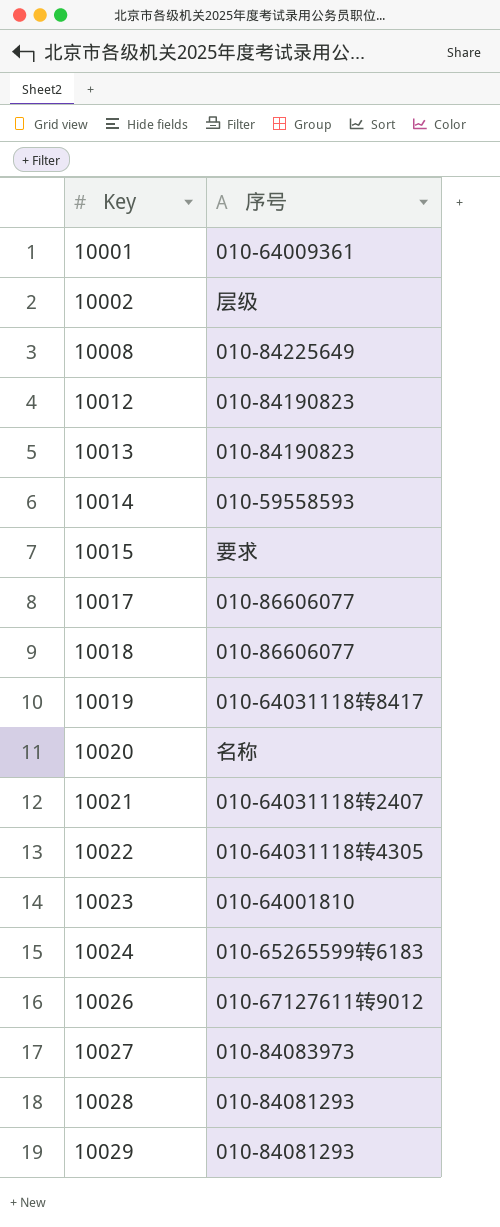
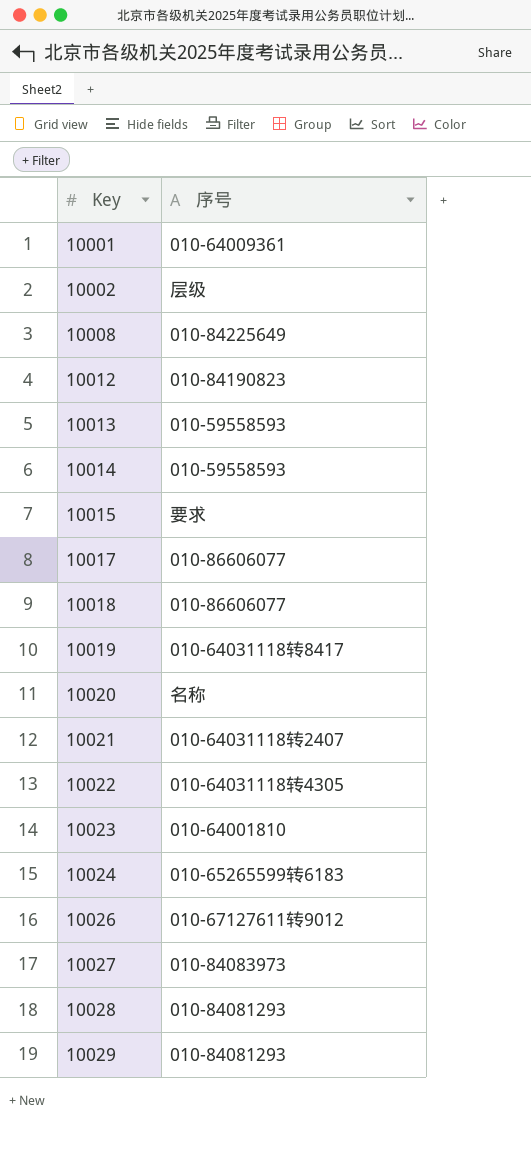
10013 | 序号: 010-84190823 -> 010-59558593

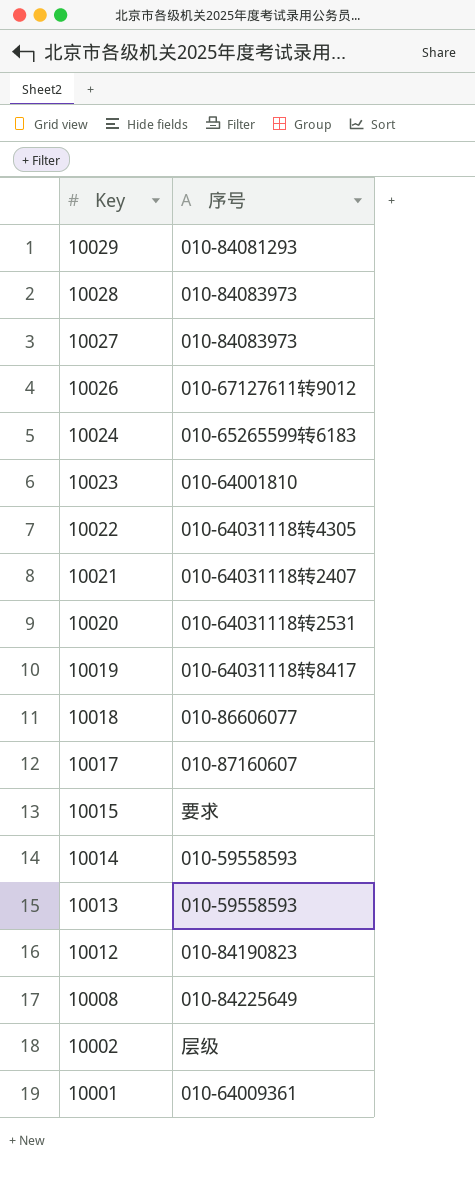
row order: Key ascending -> Key descending
10028 | 序号: 010-84081293 -> 010-84083973
10020 | 序号: 名称 -> 010-64031118转2531
10017 | 序号: 010-86606077 -> 010-87160607

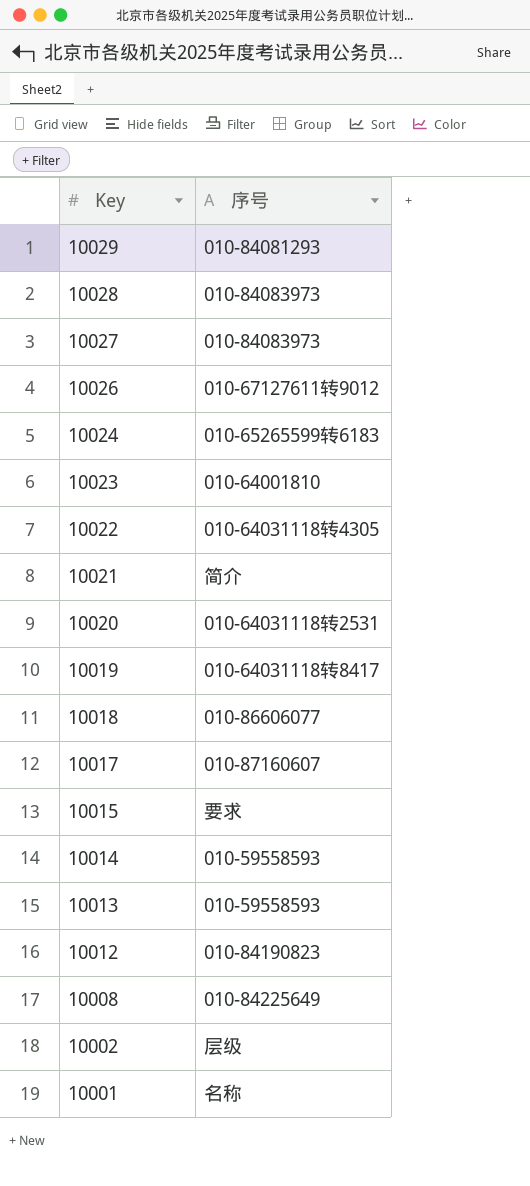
10021 | 序号: 010-64031118转2407 -> 简介
10001 | 序号: 010-64009361 -> 名称

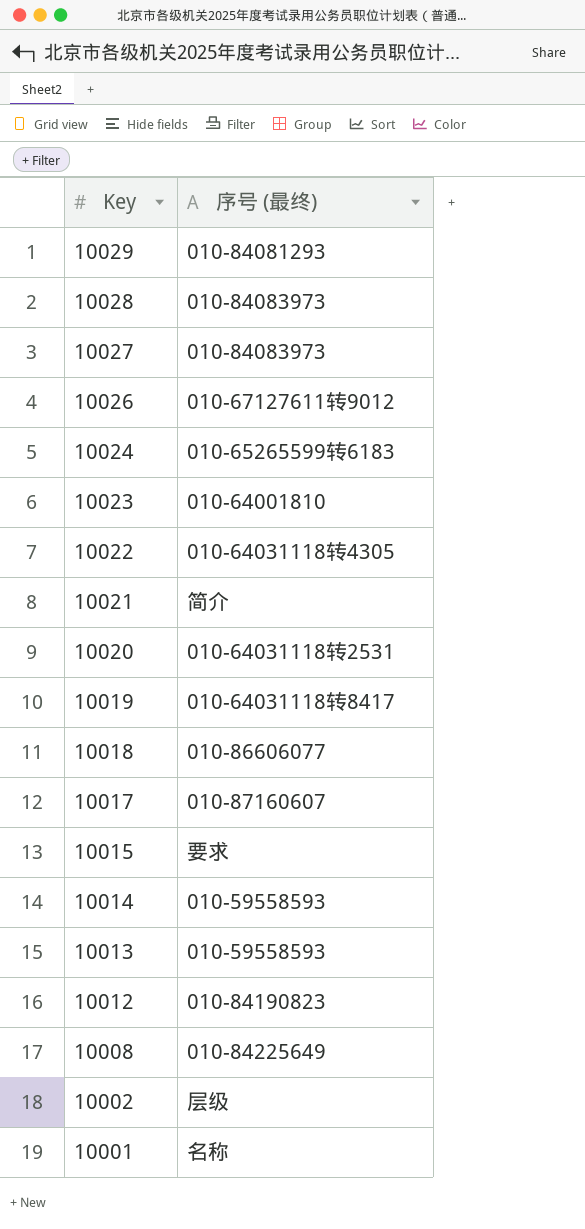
column name: 序号 -> 序号 (最终)

